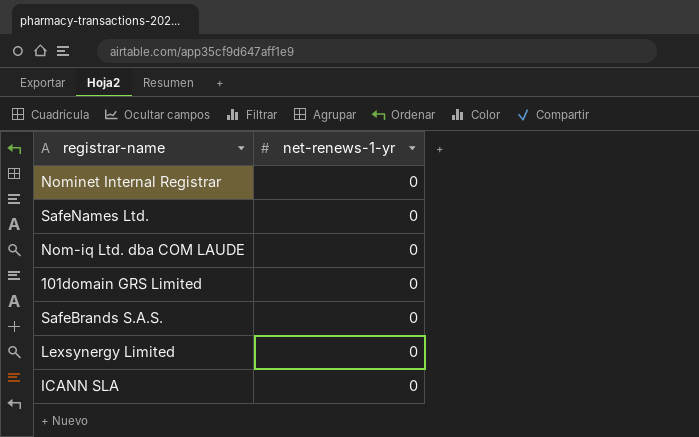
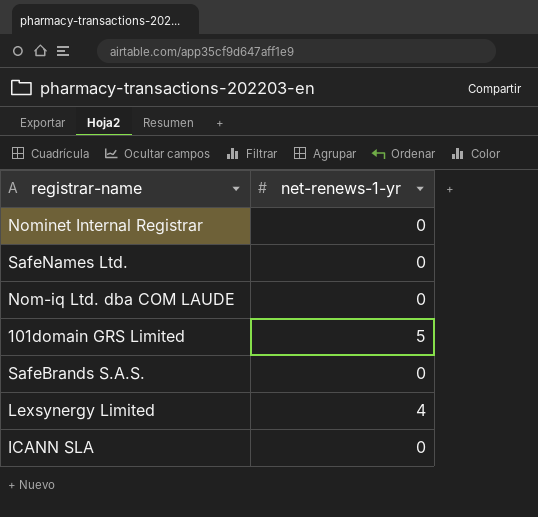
101domain GRS Limited | net-renews-1-yr: 0 -> 5
Lexsynergy Limited | net-renews-1-yr: 0 -> 4

